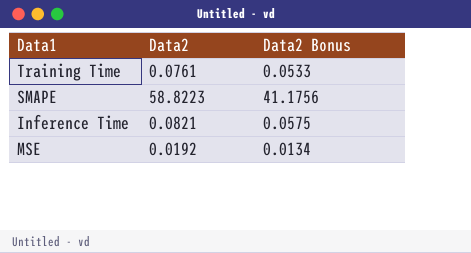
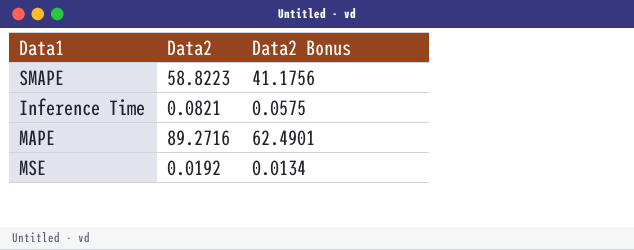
row Training Time: 0.0761 | 0.0533 -> none
row MAPE: none -> 89.2716 | 62.4901

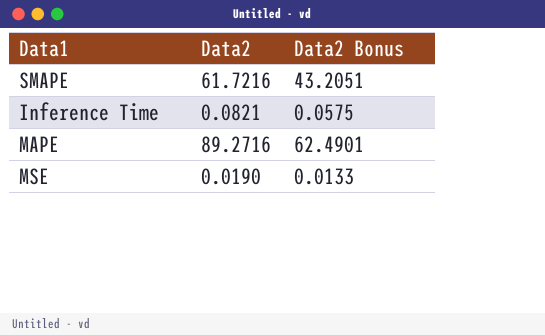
SMAPE | Data2: 58.8223 -> 61.7216
SMAPE | Data2 Bonus: 41.1756 -> 43.2051
MSE | Data2: 0.0192 -> 0.0190
MSE | Data2 Bonus: 0.0134 -> 0.0133

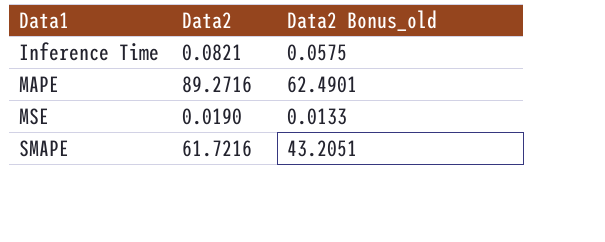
row order: none -> Data1 ascending
column name: Data2 Bonus -> Data2 Bonus_old

